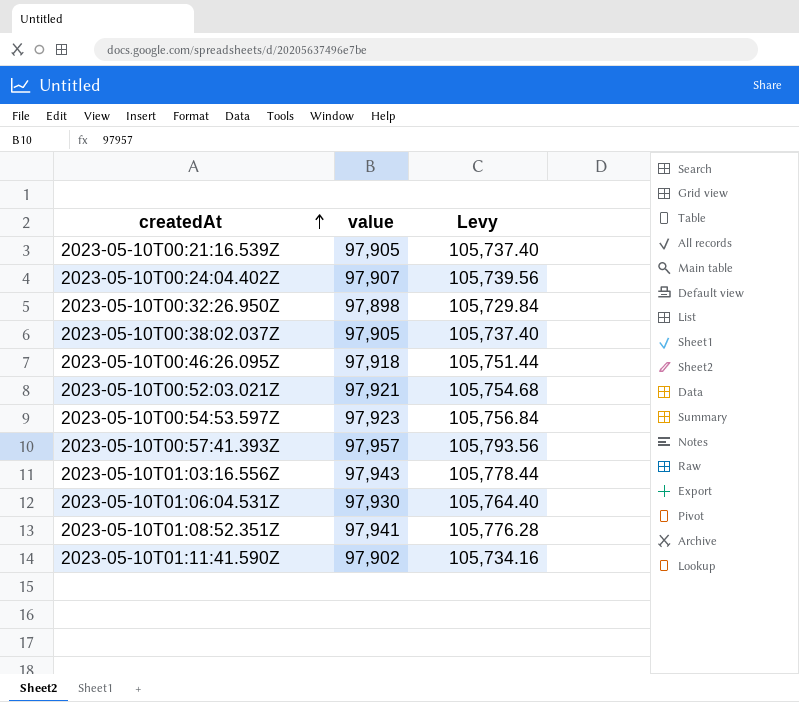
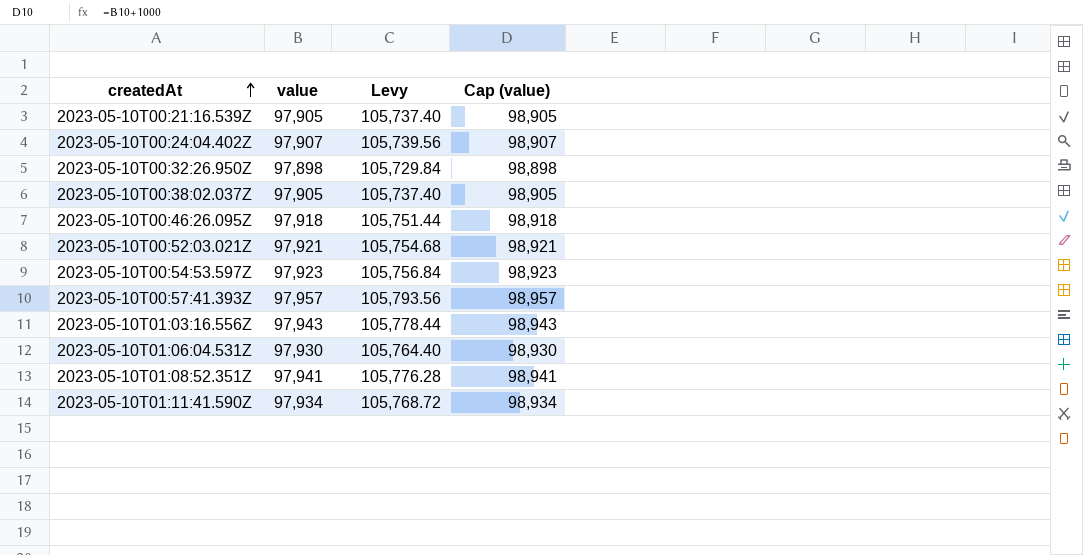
column Cap (value) | formula: none -> [value] + 1000
2023-05-10T01:11:41.590Z | value: 97,902 -> 97,934
2023-05-10T01:11:41.590Z | Levy: 105,734.16 -> 105,768.72

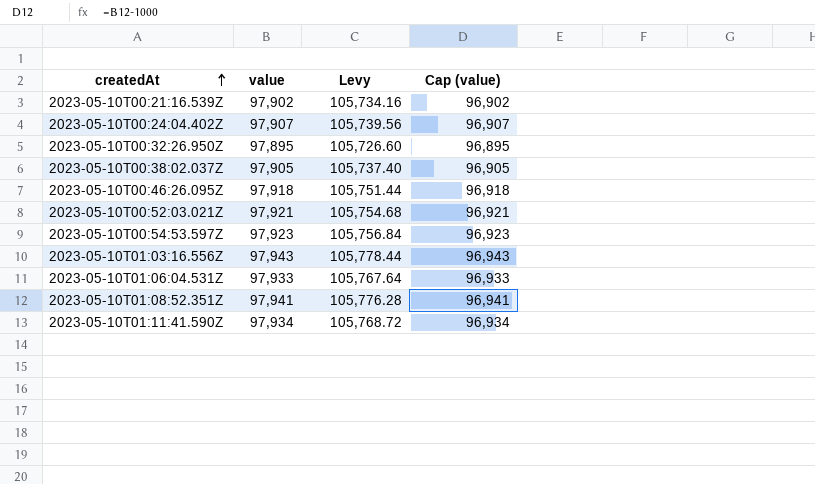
column Cap (value) | formula: [value] + 1000 -> [value] - 1000
row 2023-05-10T00:57:41.393Z: 97,957 | 105,793.56 | 98,957 -> none
2023-05-10T00:21:16.539Z | value: 97,905 -> 97,902
2023-05-10T00:21:16.539Z | Levy: 105,737.40 -> 105,734.16
2023-05-10T00:32:26.950Z | value: 97,898 -> 97,895
2023-05-10T00:32:26.950Z | Levy: 105,729.84 -> 105,726.60
2023-05-10T01:06:04.531Z | value: 97,930 -> 97,933
2023-05-10T01:06:04.531Z | Levy: 105,764.40 -> 105,767.64

